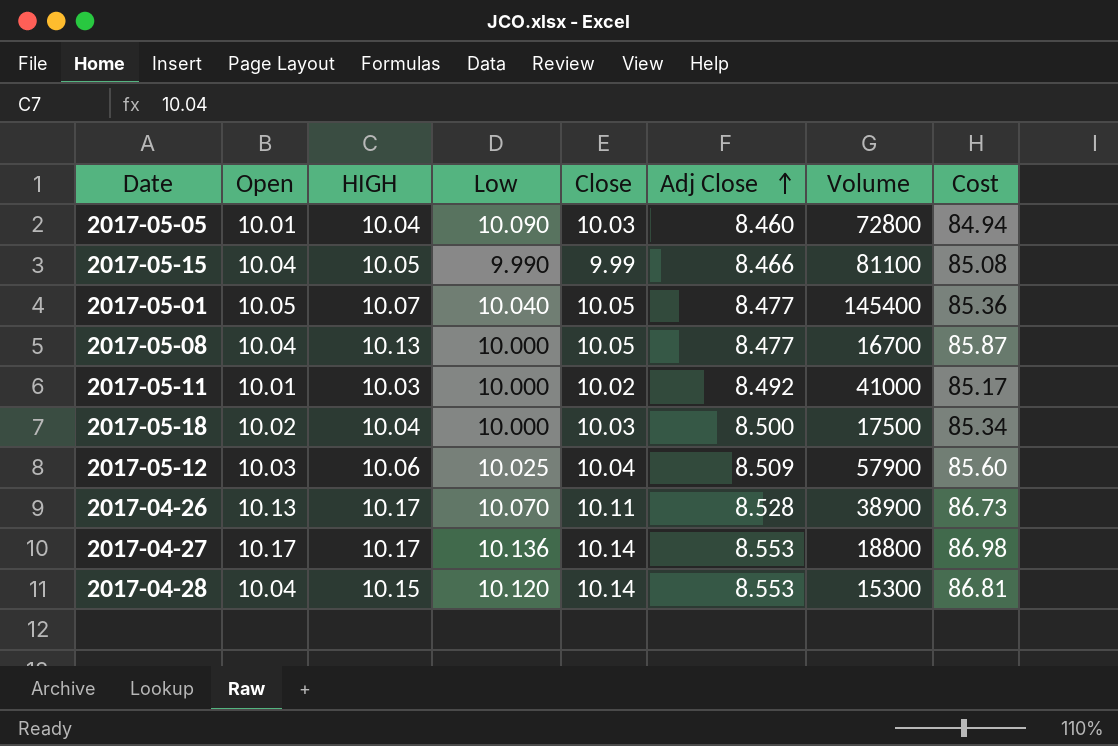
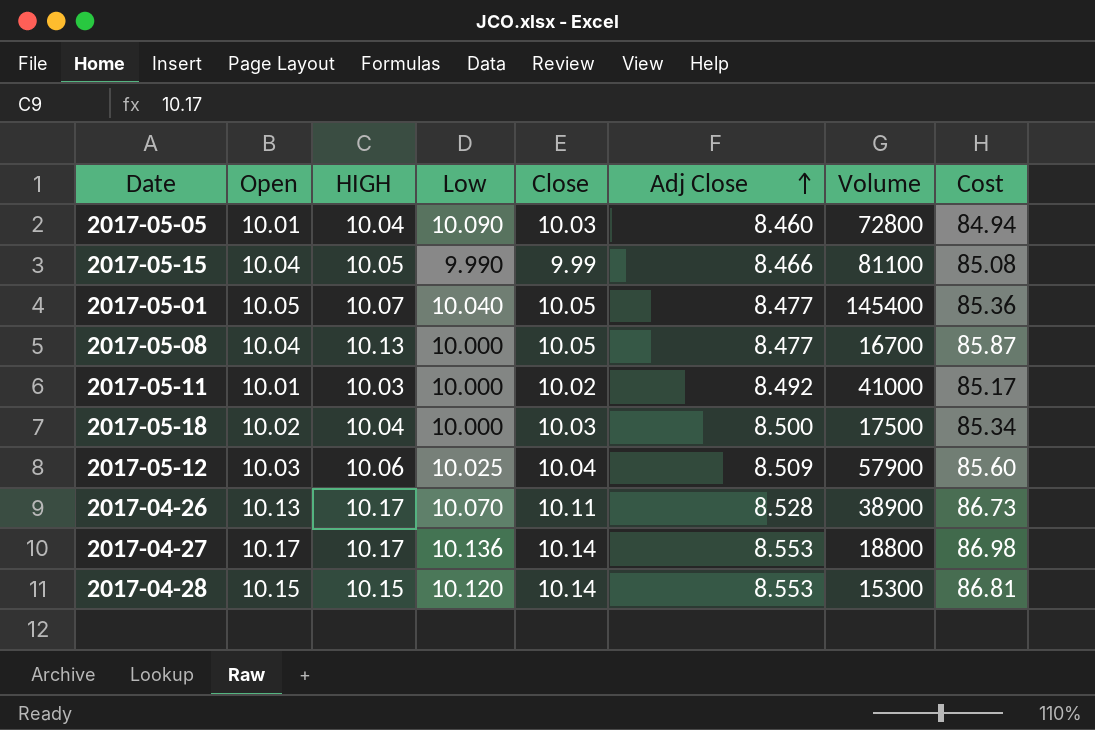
2017-04-28 | Open: 10.04 -> 10.15

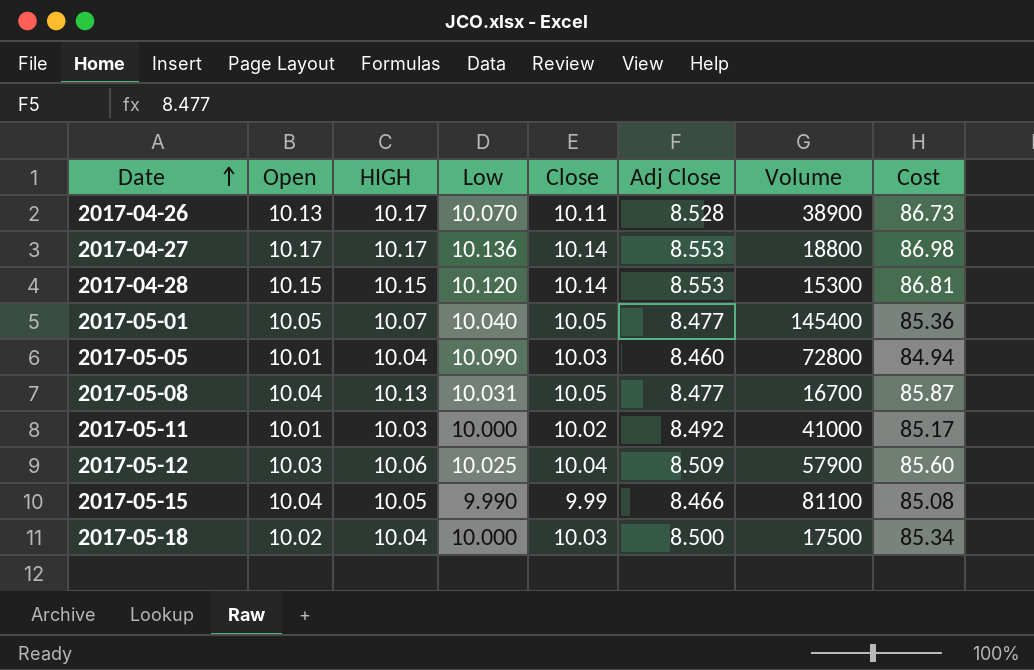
row order: Adj Close ascending -> Date ascending
2017-05-08 | Low: 10.000 -> 10.031

